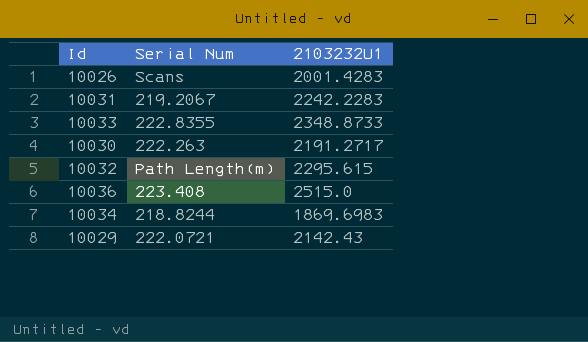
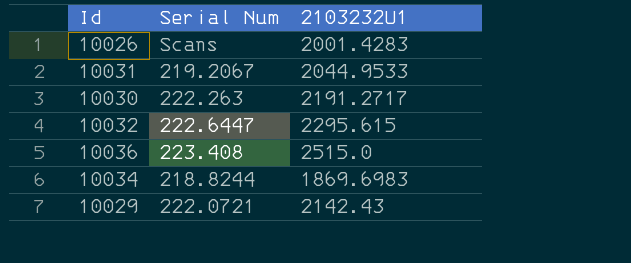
row 10033: 222.8355 | 2348.8733 -> none
10031 | 2103232U1: 2242.2283 -> 2044.9533
10032 | Serial Num: Path Length(m) -> 222.6447

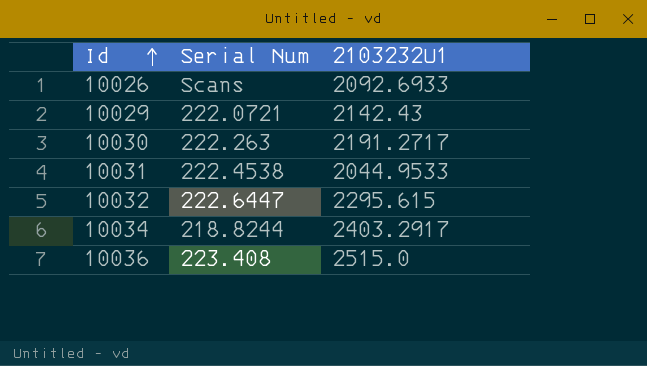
row order: none -> Id ascending
10026 | 2103232U1: 2001.4283 -> 2092.6933
10031 | Serial Num: 219.2067 -> 222.4538
10034 | 2103232U1: 1869.6983 -> 2403.2917

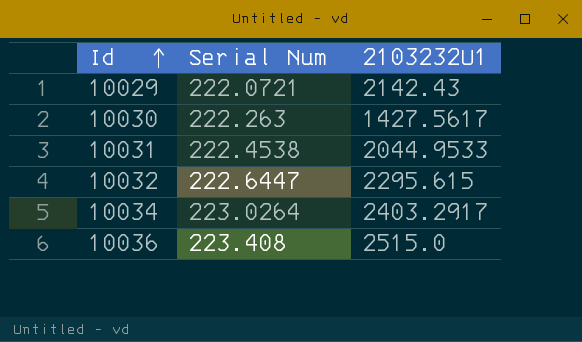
row 10026: Scans | 2092.6933 -> none
10030 | 2103232U1: 2191.2717 -> 1427.5617
10034 | Serial Num: 218.8244 -> 223.0264

